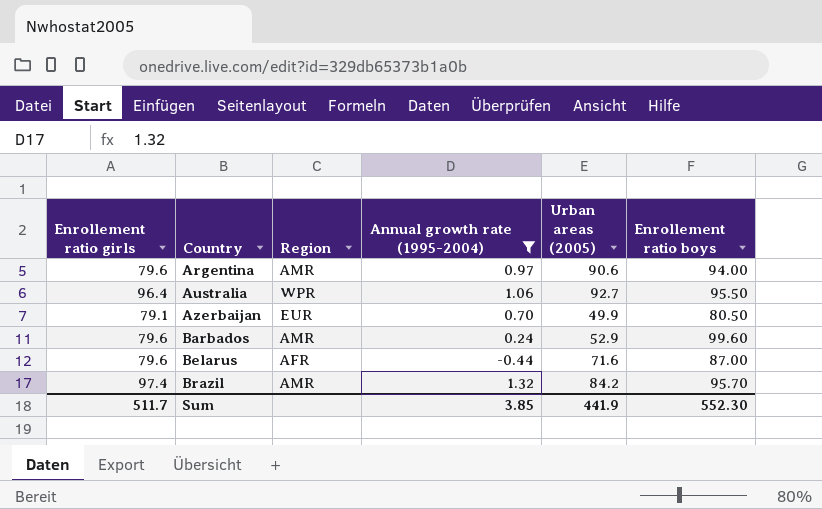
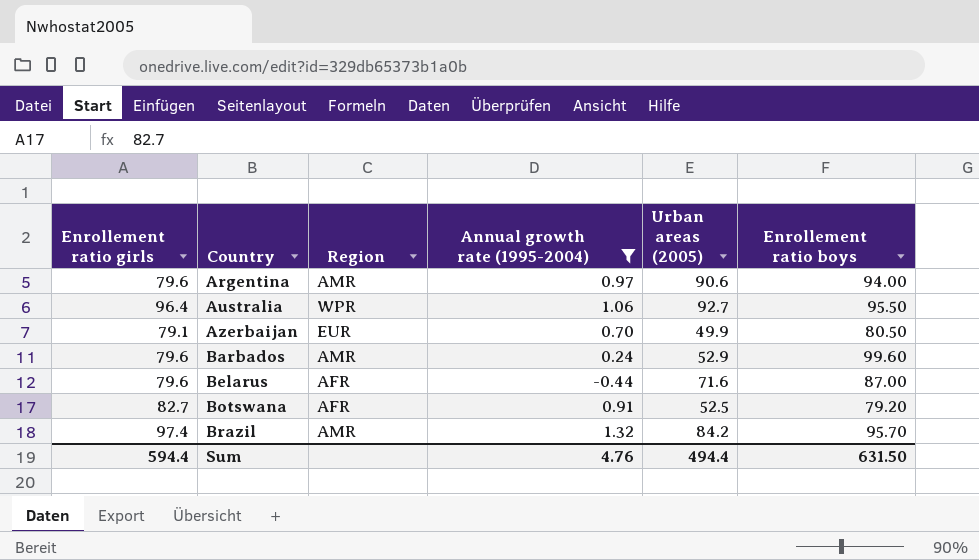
row Botswana: none -> 82.7 | AFR | 0.91 | 52.5 | 79.20
Sum | Enrollement ratio girls: 511.7 -> 594.4
Sum | Annual growth rate (1995-2004): 3.85 -> 4.76
Sum | Urban areas (2005): 441.9 -> 494.4
Sum | Enrollement ratio boys: 552.30 -> 631.50

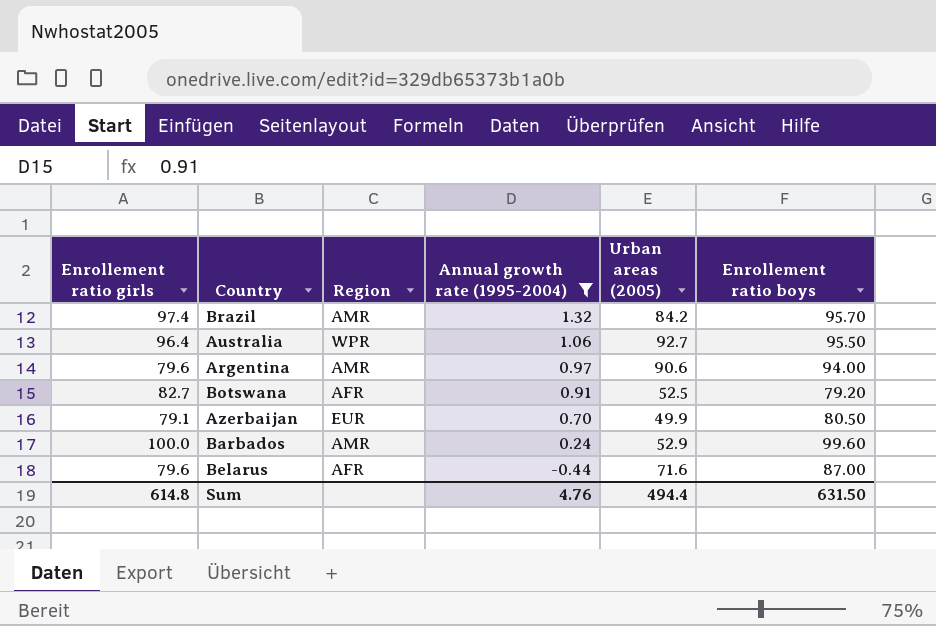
row order: Country ascending -> Annual growth rate (1995-2004) descending
Barbados | Enrollement ratio girls: 79.6 -> 100.0
Sum | Enrollement ratio girls: 594.4 -> 614.8

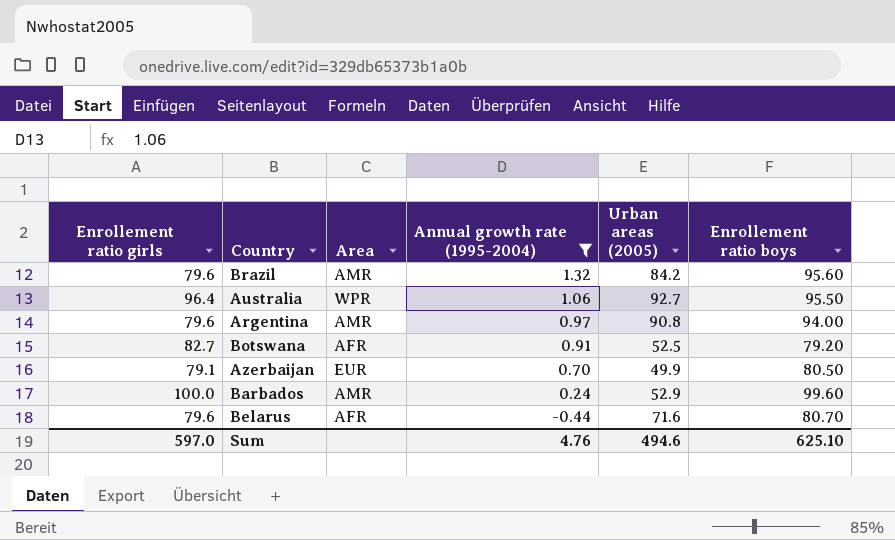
column name: Region -> Area
Brazil | Enrollement ratio girls: 97.4 -> 79.6
Brazil | Enrollement ratio boys: 95.70 -> 95.60
Argentina | Urban areas (2005): 90.6 -> 90.8
Belarus | Enrollement ratio boys: 87.00 -> 80.70
Sum | Enrollement ratio girls: 614.8 -> 597.0
Sum | Urban areas (2005): 494.4 -> 494.6
Sum | Enrollement ratio boys: 631.50 -> 625.10

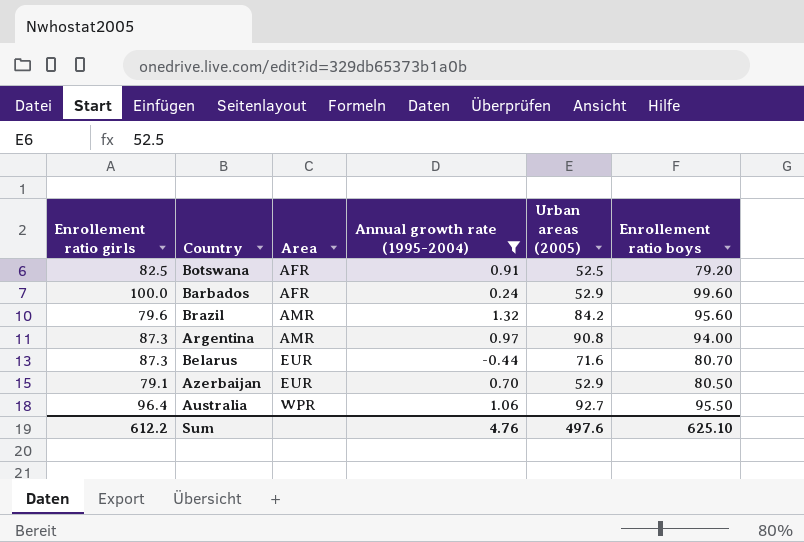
row order: Annual growth rate (1995-2004) descending -> Area ascending
Botswana | Enrollement ratio girls: 82.7 -> 82.5
Barbados | Area: AMR -> AFR
Argentina | Enrollement ratio girls: 79.6 -> 87.3
Belarus | Enrollement ratio girls: 79.6 -> 87.3
Belarus | Area: AFR -> EUR
Azerbaijan | Urban areas (2005): 49.9 -> 52.9
Sum | Enrollement ratio girls: 597.0 -> 612.2
Sum | Urban areas (2005): 494.6 -> 497.6

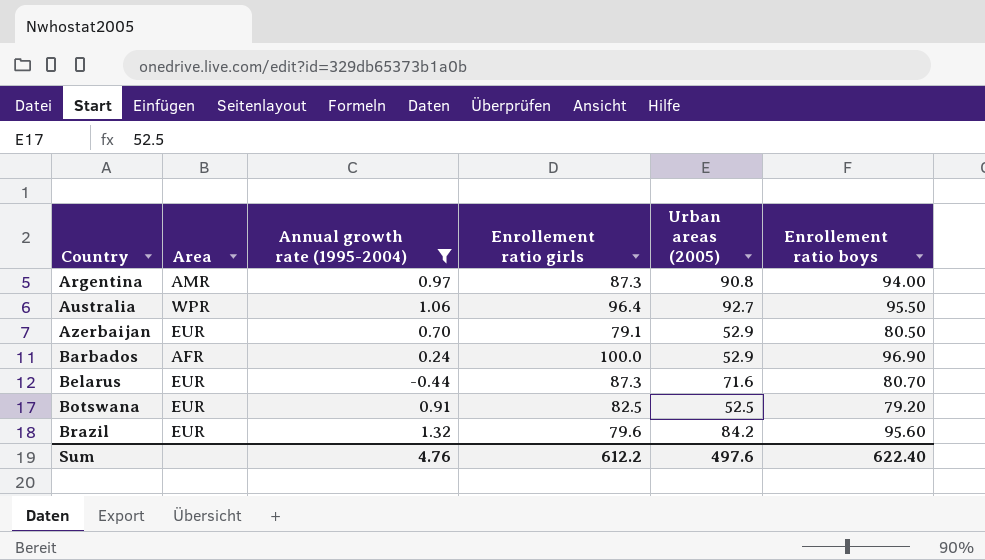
row order: Area ascending -> Country ascending
column Enrollement ratio girls | position: 1 -> 4
Barbados | Enrollement ratio boys: 99.60 -> 96.90
Botswana | Area: AFR -> EUR
Brazil | Area: AMR -> EUR
Sum | Enrollement ratio boys: 625.10 -> 622.40

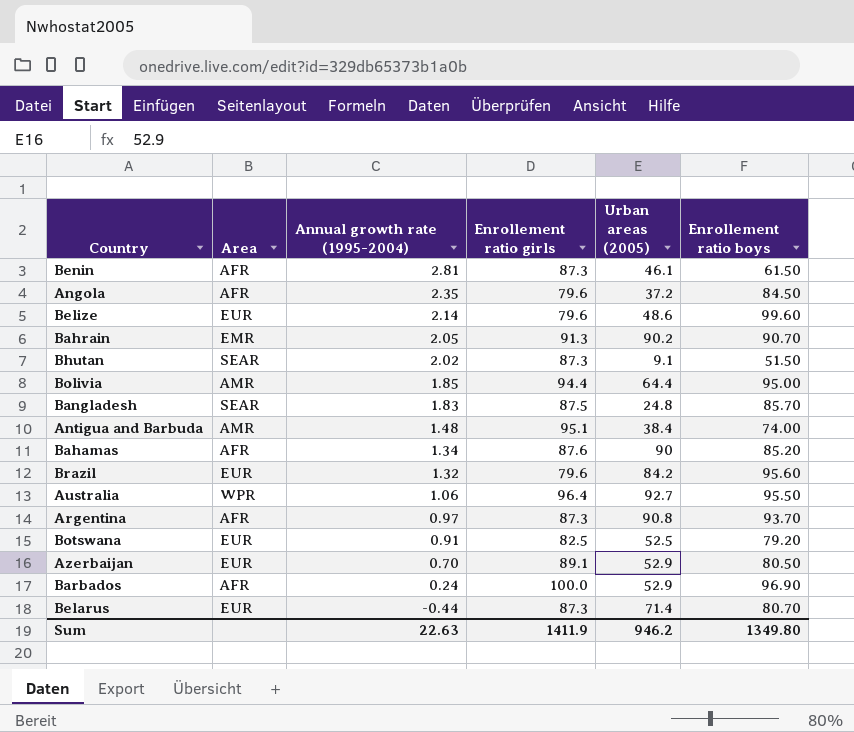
filter: Annual growth rate (1995-2004) <= 1.32 -> none
row order: Country ascending -> Annual growth rate (1995-2004) descending
Argentina | Area: AMR -> AFR
Argentina | Enrollement ratio boys: 94.00 -> 93.70
Azerbaijan | Enrollement ratio girls: 79.1 -> 89.1
Belarus | Urban areas (2005): 71.6 -> 71.4
Sum | Annual growth rate (1995-2004): 4.76 -> 22.63
Sum | Enrollement ratio girls: 612.2 -> 1411.9
Sum | Urban areas (2005): 497.6 -> 946.2
Sum | Enrollement ratio boys: 622.40 -> 1349.80

